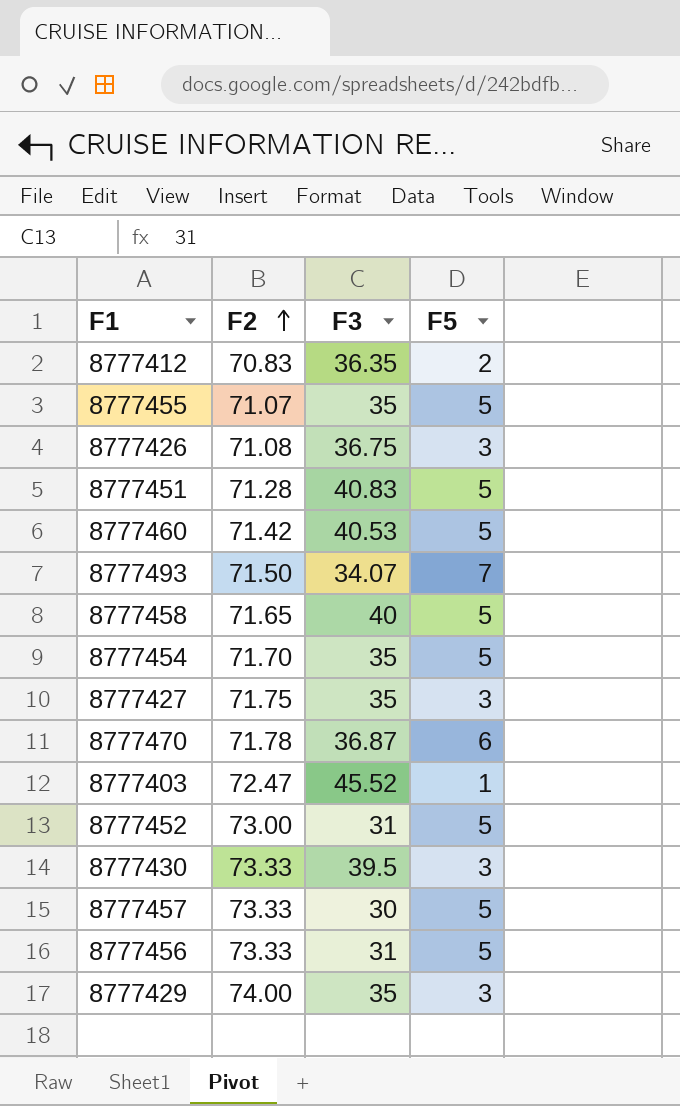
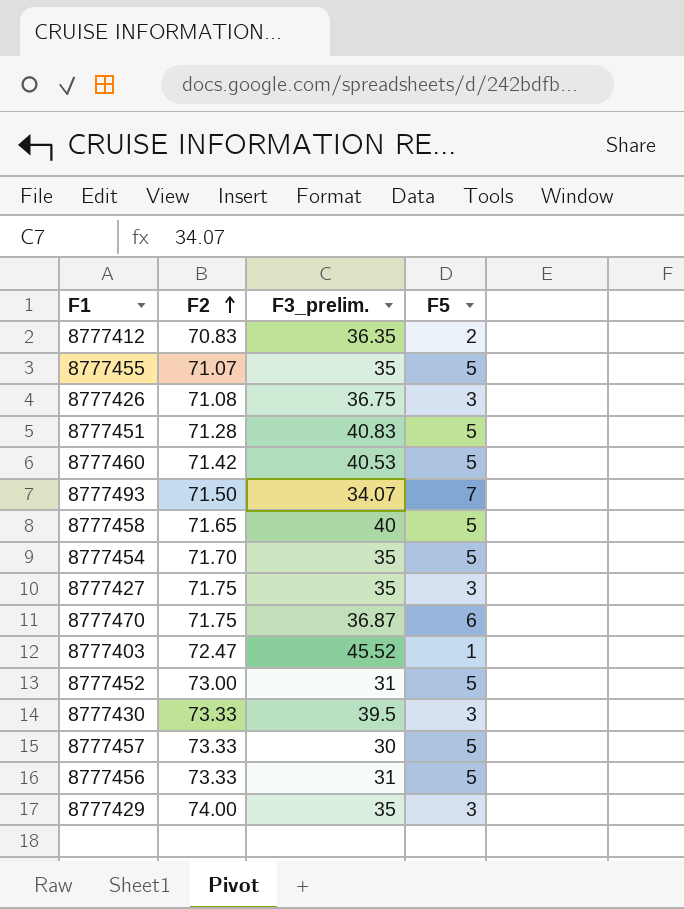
column name: F3 -> F3_prelim.
8777470 | F2: 71.78 -> 71.75

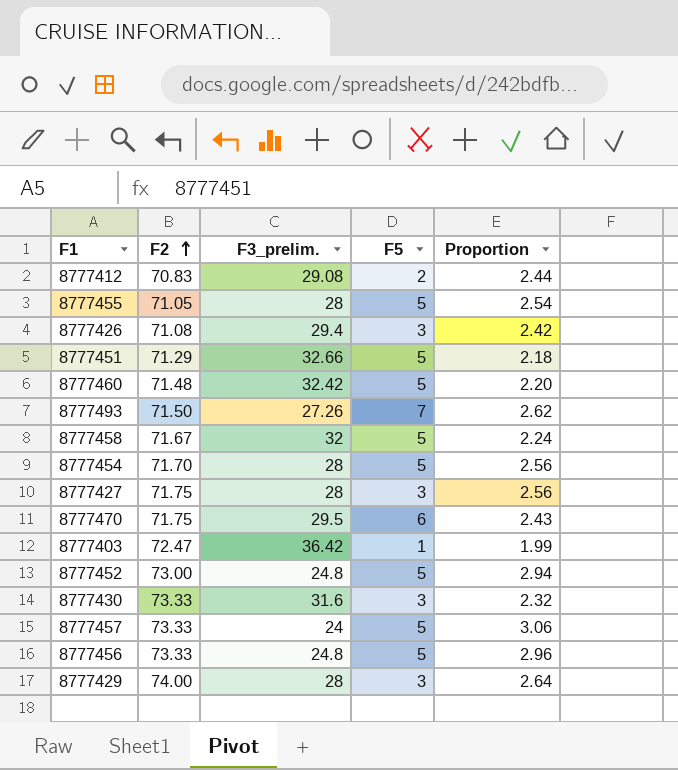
column Proportion | formula: none -> [F2] / [F3_prelim.]
8777412 | F3_prelim.: 36.35 -> 29.08
8777455 | F2: 71.07 -> 71.05
8777455 | F3_prelim.: 35 -> 28
8777426 | F3_prelim.: 36.75 -> 29.4
8777451 | F2: 71.28 -> 71.29
8777451 | F3_prelim.: 40.83 -> 32.66
8777460 | F2: 71.42 -> 71.48
8777460 | F3_prelim.: 40.53 -> 32.42
8777493 | F3_prelim.: 34.07 -> 27.26
8777458 | F2: 71.65 -> 71.67
8777458 | F3_prelim.: 40 -> 32
8777454 | F3_prelim.: 35 -> 28
8777427 | F3_prelim.: 35 -> 28
8777470 | F3_prelim.: 36.87 -> 29.5
8777403 | F3_prelim.: 45.52 -> 36.42
8777452 | F3_prelim.: 31 -> 24.8
8777430 | F3_prelim.: 39.5 -> 31.6
8777457 | F3_prelim.: 30 -> 24
8777456 | F3_prelim.: 31 -> 24.8
8777429 | F3_prelim.: 35 -> 28

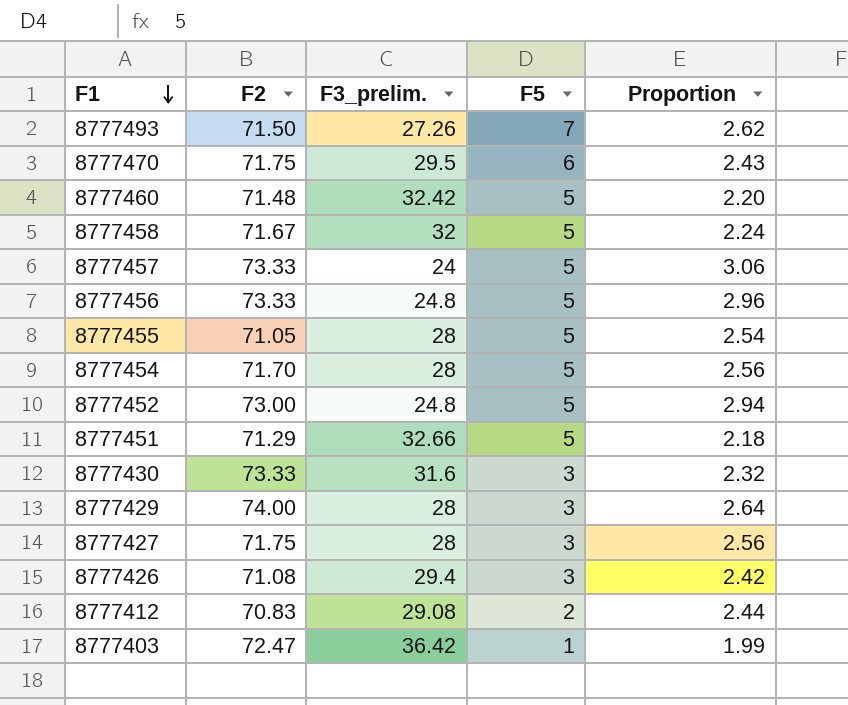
row order: F2 ascending -> F1 descending

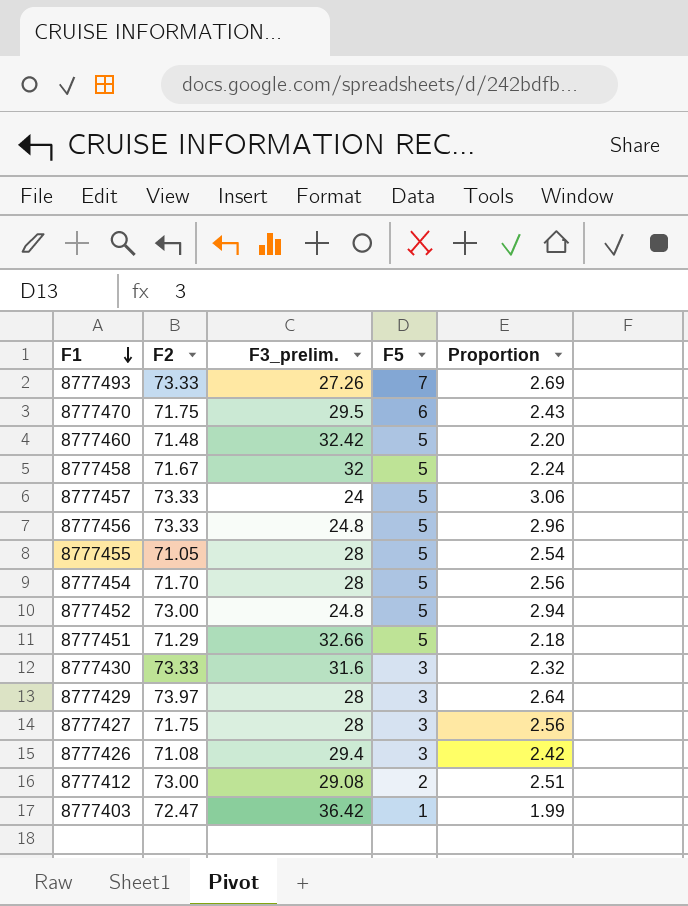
8777493 | F2: 71.50 -> 73.33
8777493 | Proportion: 2.62 -> 2.69
8777429 | F2: 74.00 -> 73.97
8777412 | F2: 70.83 -> 73.00
8777412 | Proportion: 2.44 -> 2.51

